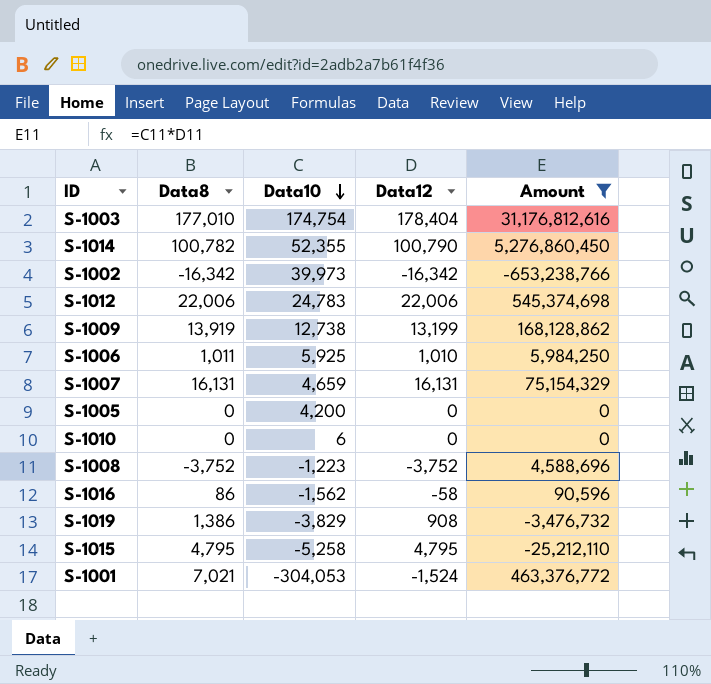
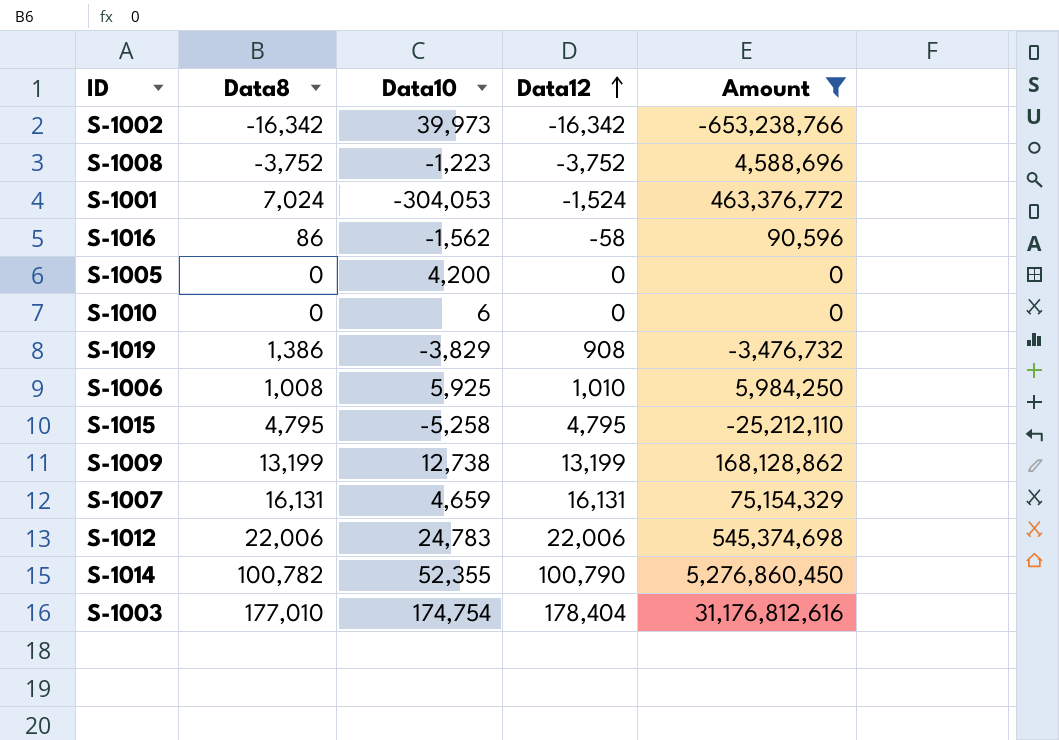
row order: Data10 descending -> Data12 ascending
S-1001 | Data8: 7,021 -> 7,024
S-1006 | Data8: 1,011 -> 1,008
S-1009 | Data8: 13,919 -> 13,199

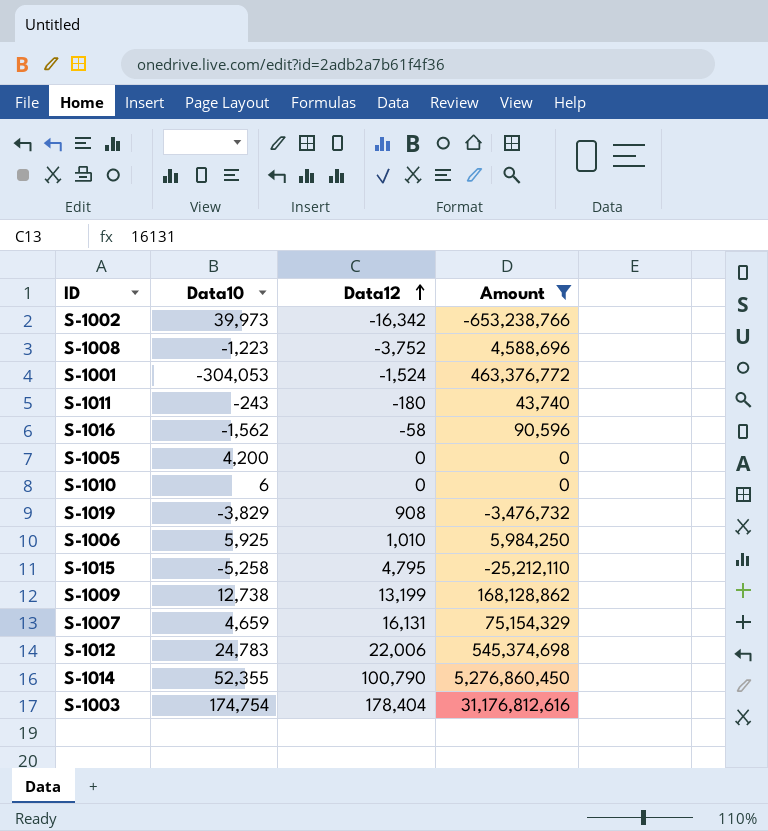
column Data8 | position: 2 -> none
row S-1011: none -> -243 | -180 | 43,740

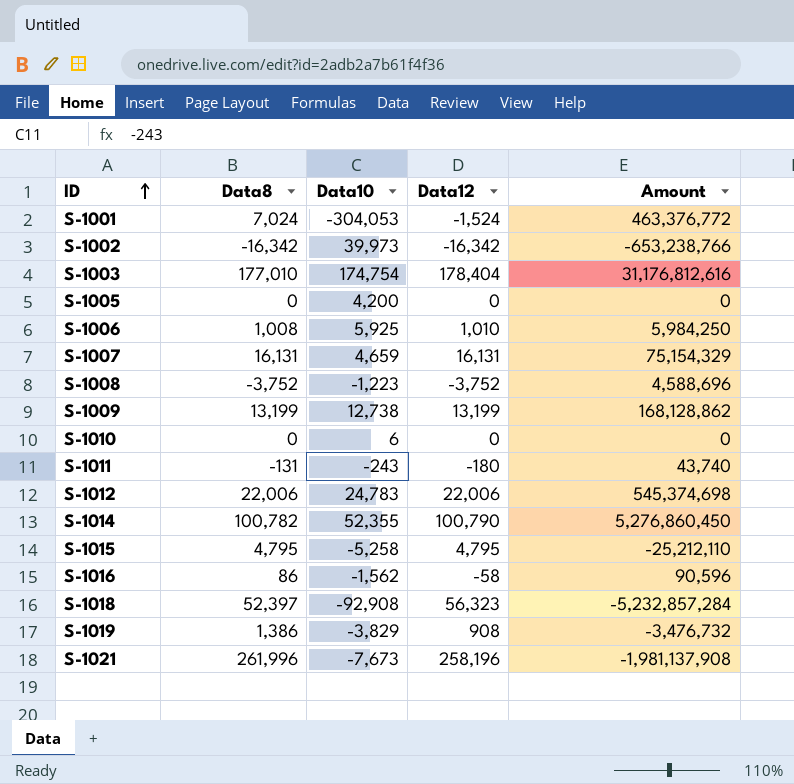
filter: Amount >= -653,238,766 -> none
row order: Data12 ascending -> ID ascending
column Data8 | position: none -> 2

